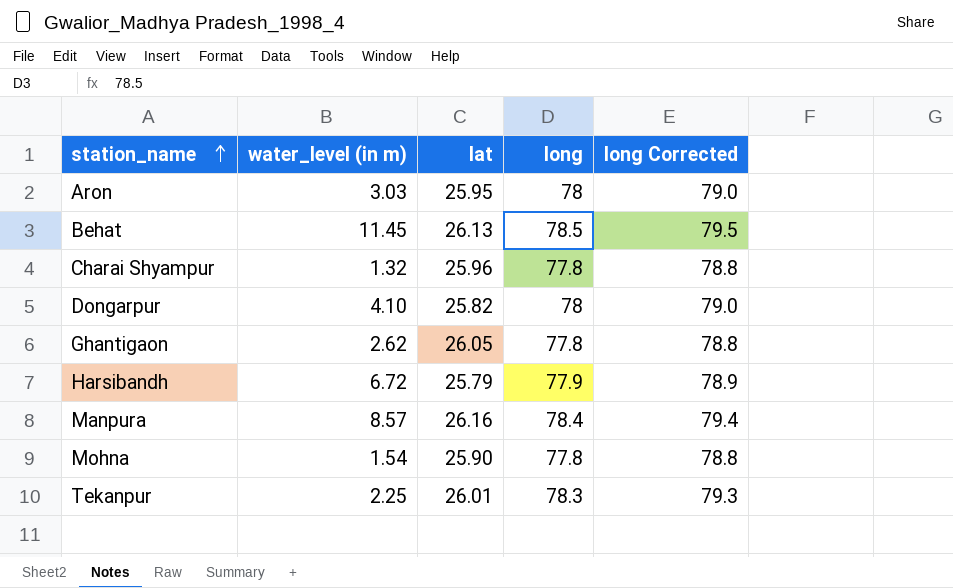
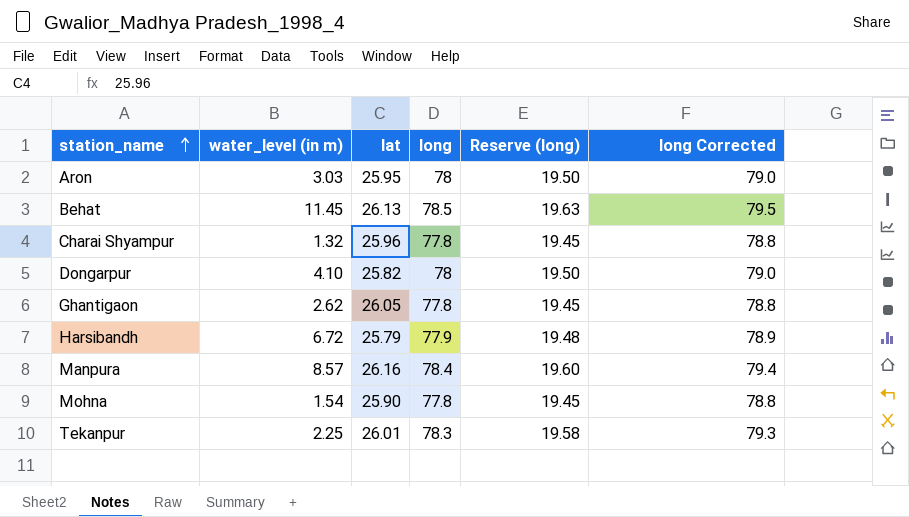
column Reserve (long) | formula: none -> [long] * 0.25

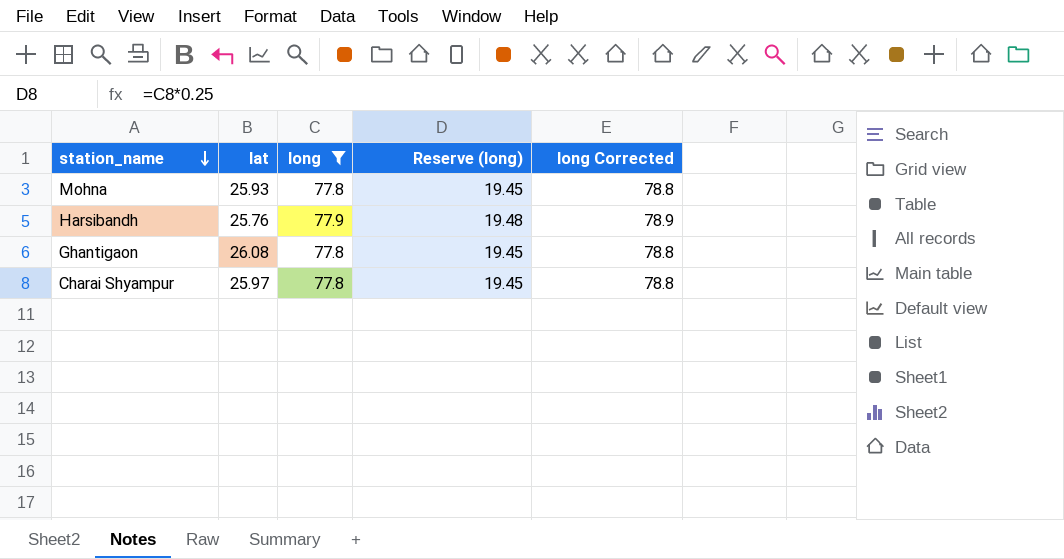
filter: none -> long <= 77.9
row order: station_name ascending -> station_name descending
column water_level (in m) | position: 2 -> none
Mohna | lat: 25.90 -> 25.93
Harsibandh | lat: 25.79 -> 25.76
Ghantigaon | lat: 26.05 -> 26.08
Charai Shyampur | lat: 25.96 -> 25.97

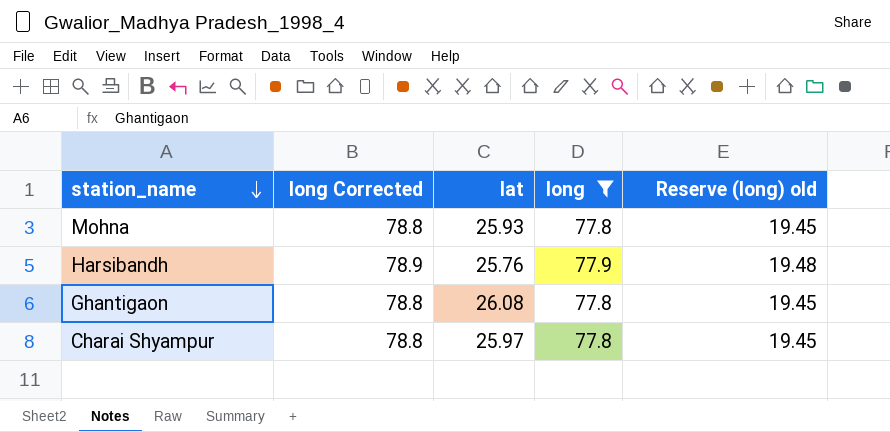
column long Corrected | position: 5 -> 2
column name: Reserve (long) -> Reserve (long) old

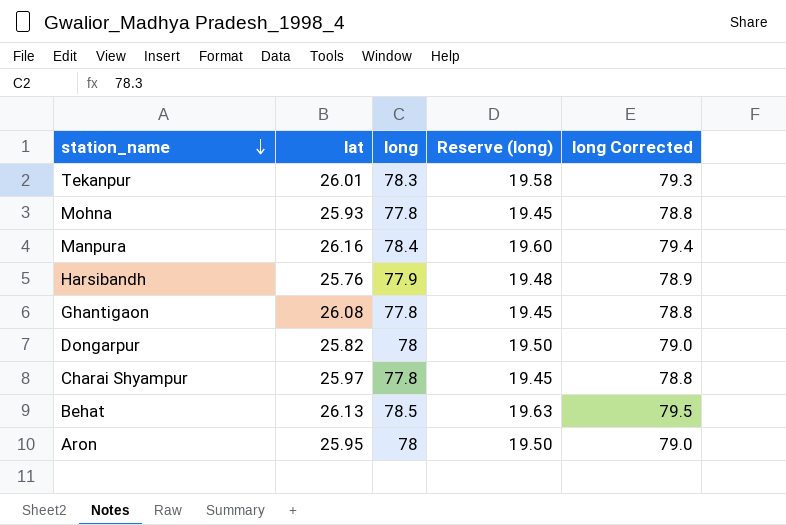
filter: long <= 77.9 -> none
column name: Reserve (long) old -> Reserve (long)
column long Corrected | position: 2 -> 5

